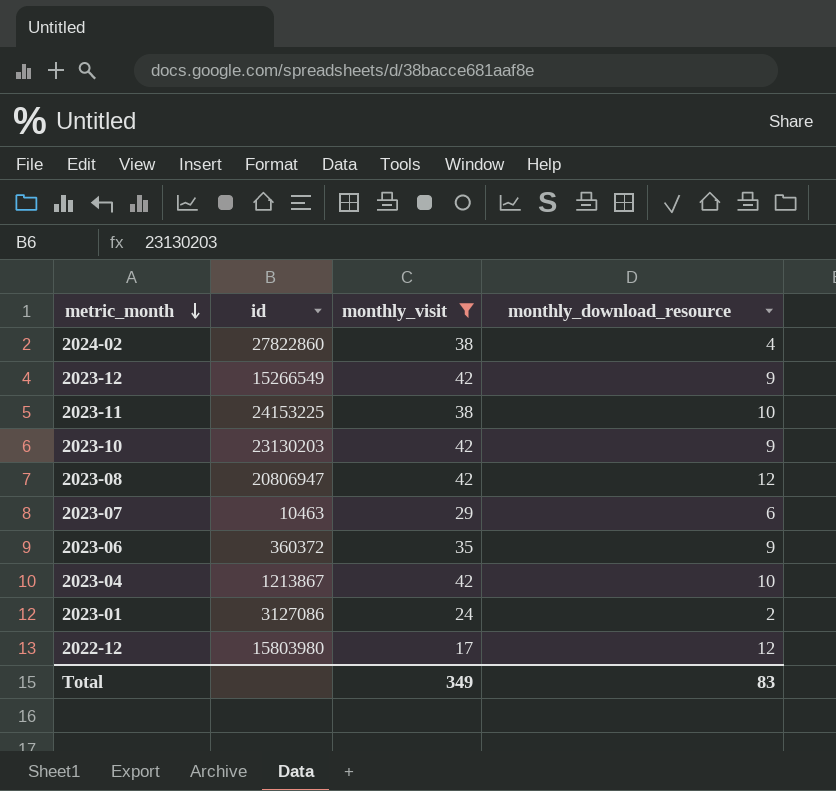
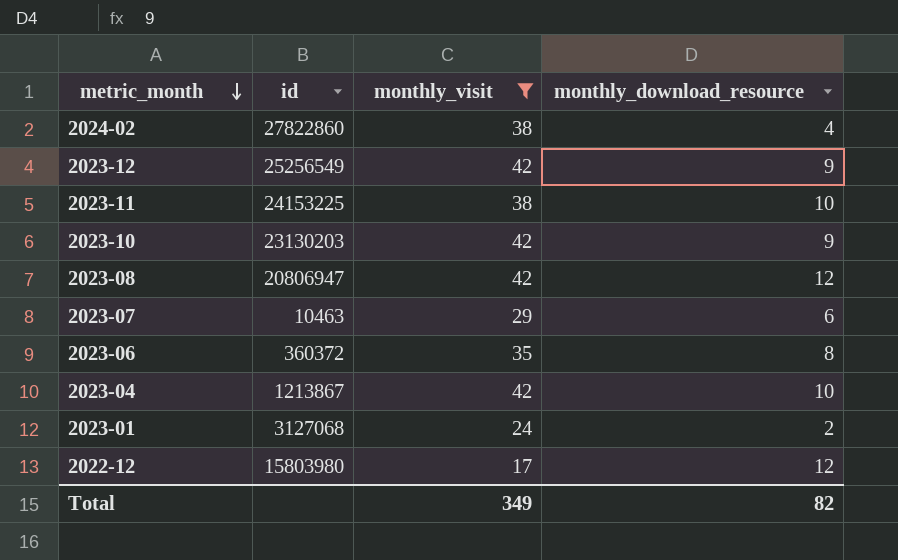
2023-12 | id: 15266549 -> 25256549
2023-06 | monthly_download_resource: 9 -> 8
2023-01 | id: 3127086 -> 3127068
Total | monthly_download_resource: 83 -> 82

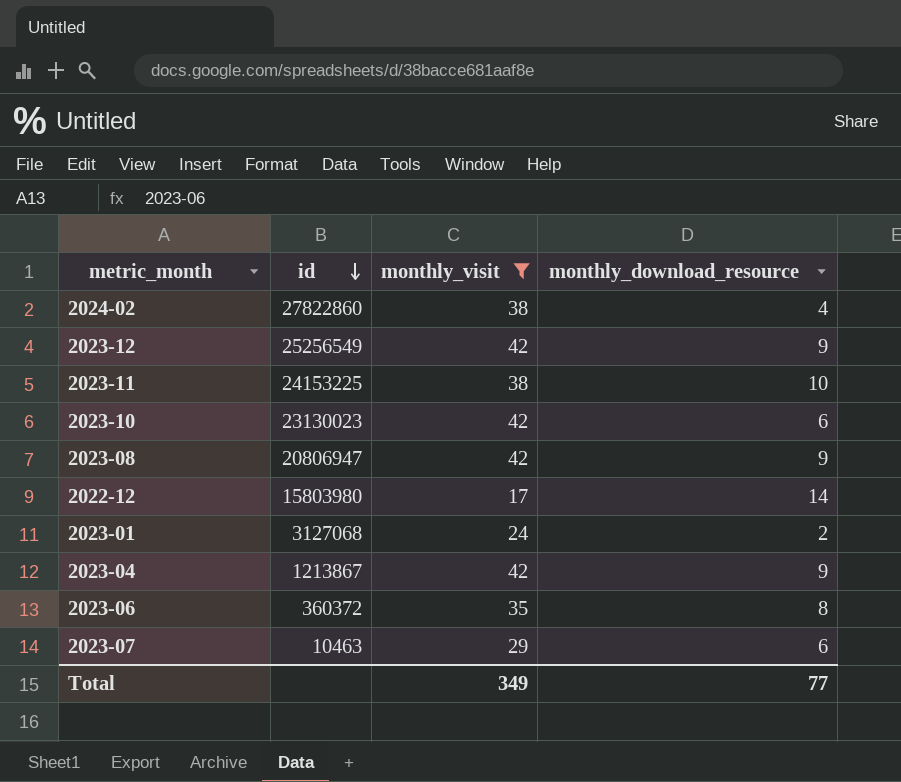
row order: metric_month descending -> id descending
2023-10 | id: 23130203 -> 23130023
2023-10 | monthly_download_resource: 9 -> 6
2023-08 | monthly_download_resource: 12 -> 9
2022-12 | monthly_download_resource: 12 -> 14
2023-04 | monthly_download_resource: 10 -> 9
Total | monthly_download_resource: 82 -> 77

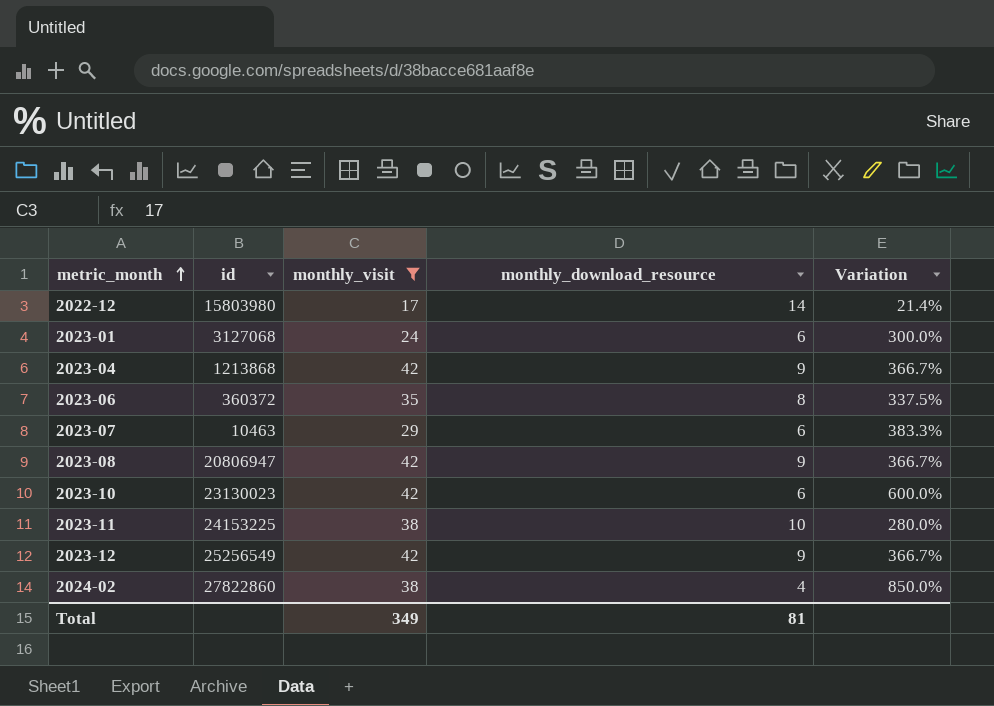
row order: id descending -> metric_month ascending
column Variation | formula: none -> ([monthly_visit] - [monthly_download_resource]) / [monthly_download_resource]
2023-01 | monthly_download_resource: 2 -> 6
2023-04 | id: 1213867 -> 1213868
Total | monthly_download_resource: 77 -> 81

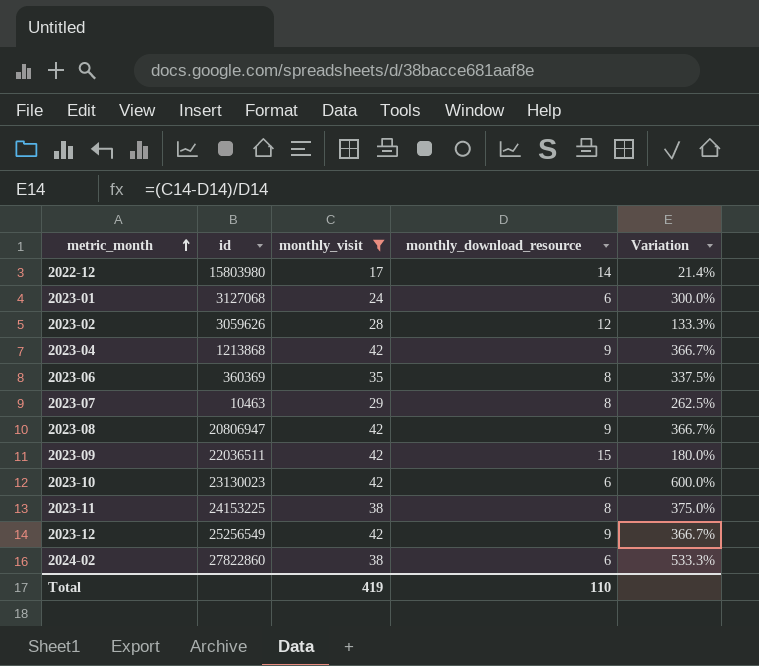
row 2023-02: none -> 3059626 | 28 | 12 | 133.3%
2023-06 | id: 360372 -> 360369
2023-07 | monthly_download_resource: 6 -> 8
2023-07 | Variation: 383.3% -> 262.5%
row 2023-09: none -> 22036511 | 42 | 15 | 180.0%
2023-11 | monthly_download_resource: 10 -> 8
2023-11 | Variation: 280.0% -> 375.0%
2024-02 | monthly_download_resource: 4 -> 6
2024-02 | Variation: 850.0% -> 533.3%
Total | monthly_visit: 349 -> 419
Total | monthly_download_resource: 81 -> 110

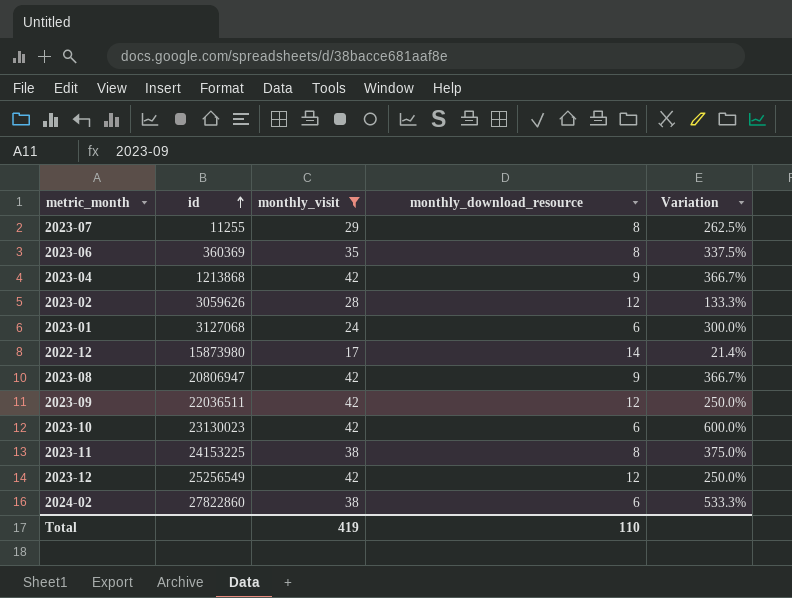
row order: metric_month ascending -> id ascending
2023-07 | id: 10463 -> 11255
2022-12 | id: 15803980 -> 15873980
2023-09 | monthly_download_resource: 15 -> 12
2023-09 | Variation: 180.0% -> 250.0%
2023-12 | monthly_download_resource: 9 -> 12
2023-12 | Variation: 366.7% -> 250.0%

